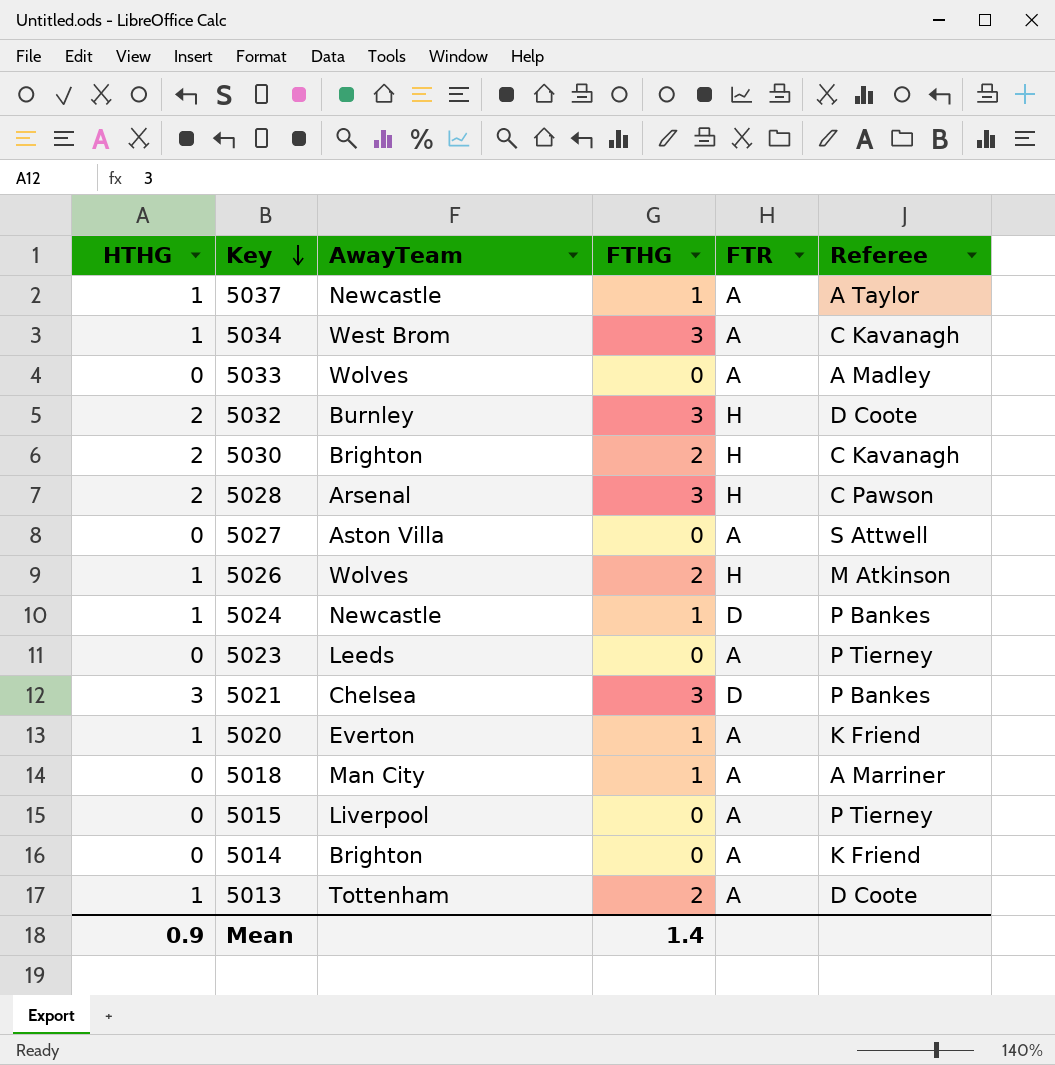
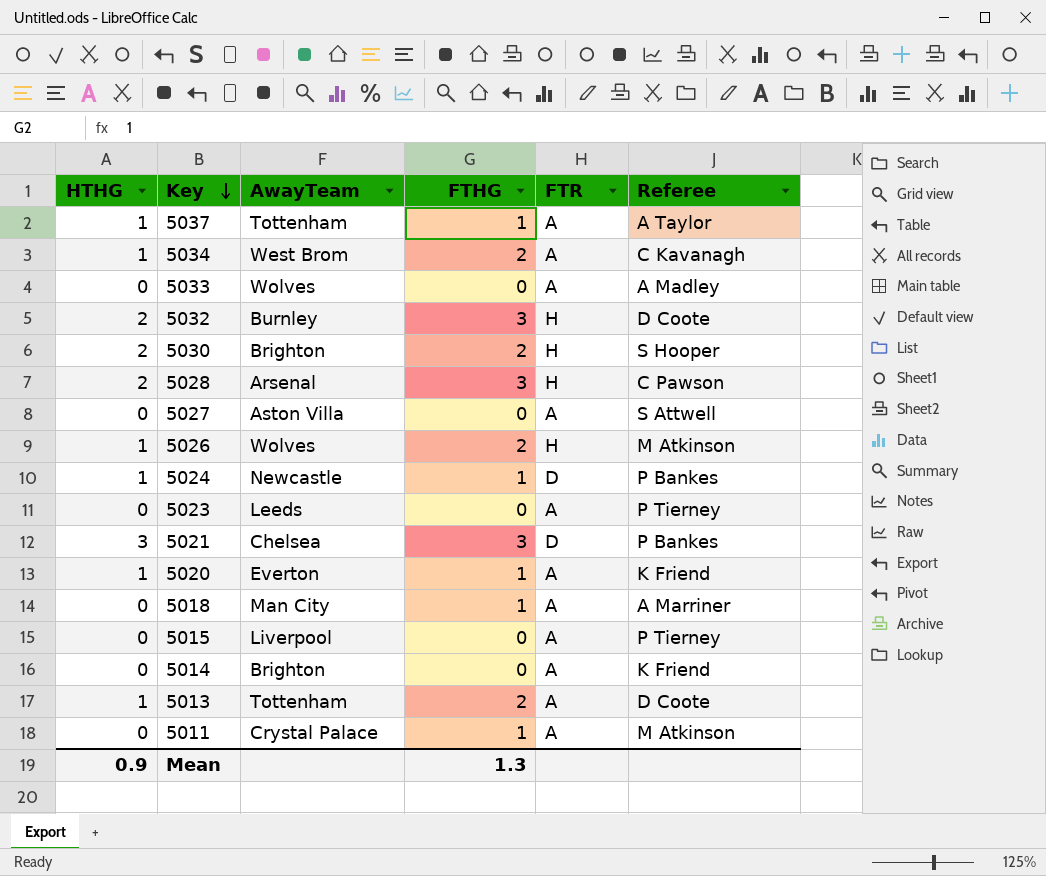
5037 | AwayTeam: Newcastle -> Tottenham
5034 | FTHG: 3 -> 2
5030 | Referee: C Kavanagh -> S Hooper
row 5011: none -> 0 | Crystal Palace | 1 | A | M Atkinson
Mean | FTHG: 1.4 -> 1.3

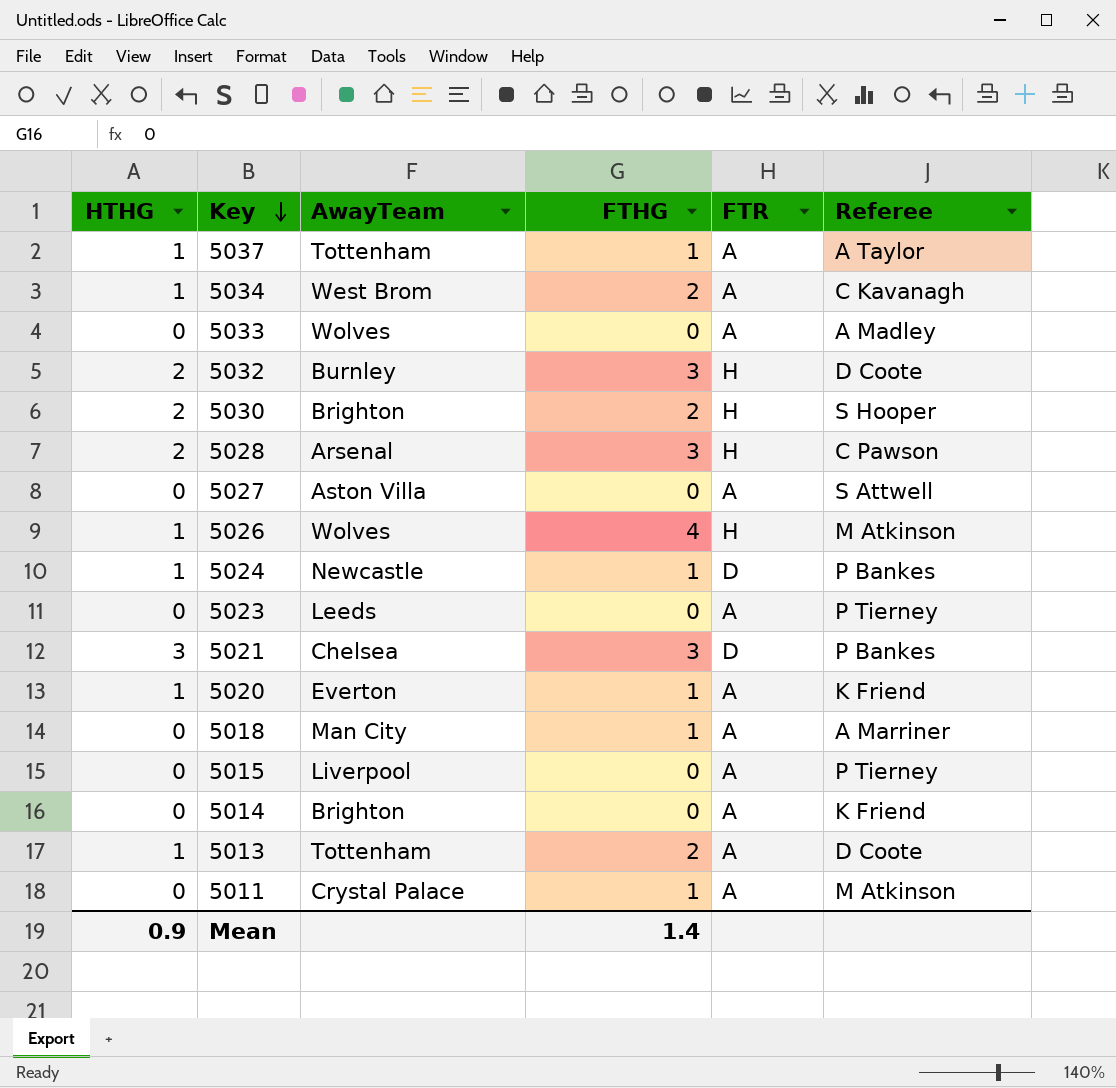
5026 | FTHG: 2 -> 4
Mean | FTHG: 1.3 -> 1.4

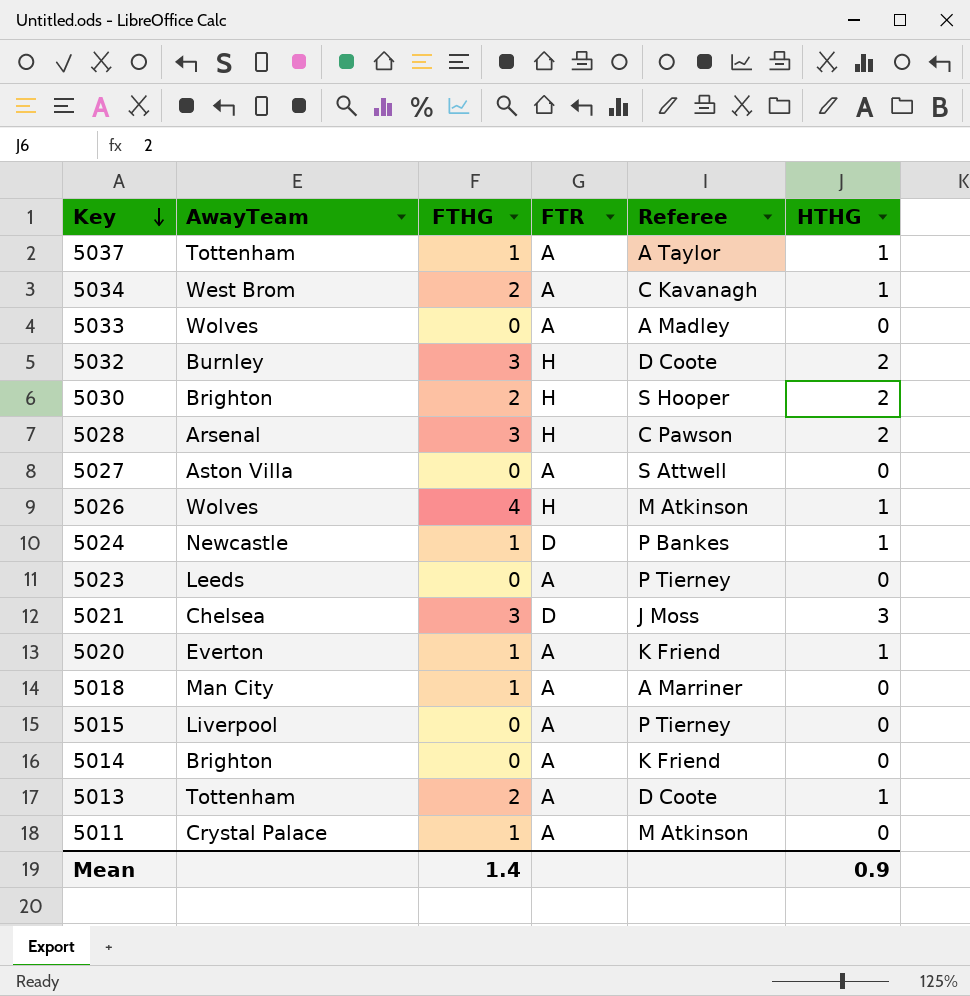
column HTHG | position: 1 -> 6
5021 | Referee: P Bankes -> J Moss

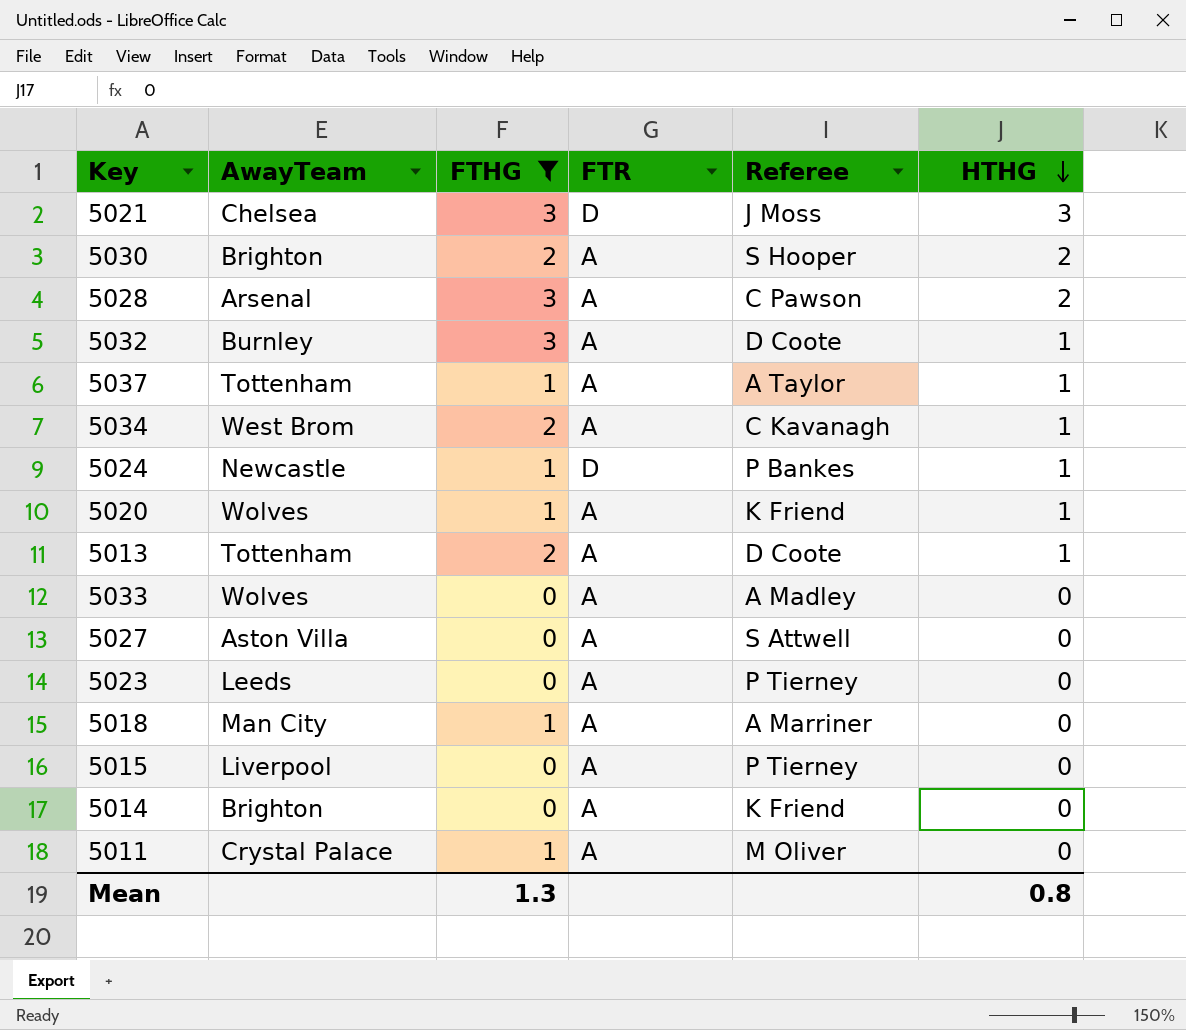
filter: none -> FTHG != 4
row order: Key descending -> HTHG descending
5030 | FTR: H -> A
5028 | FTR: H -> A
5032 | FTR: H -> A
5032 | HTHG: 2 -> 1
5020 | AwayTeam: Everton -> Wolves
5011 | Referee: M Atkinson -> M Oliver
Mean | FTHG: 1.4 -> 1.3
Mean | HTHG: 0.9 -> 0.8

